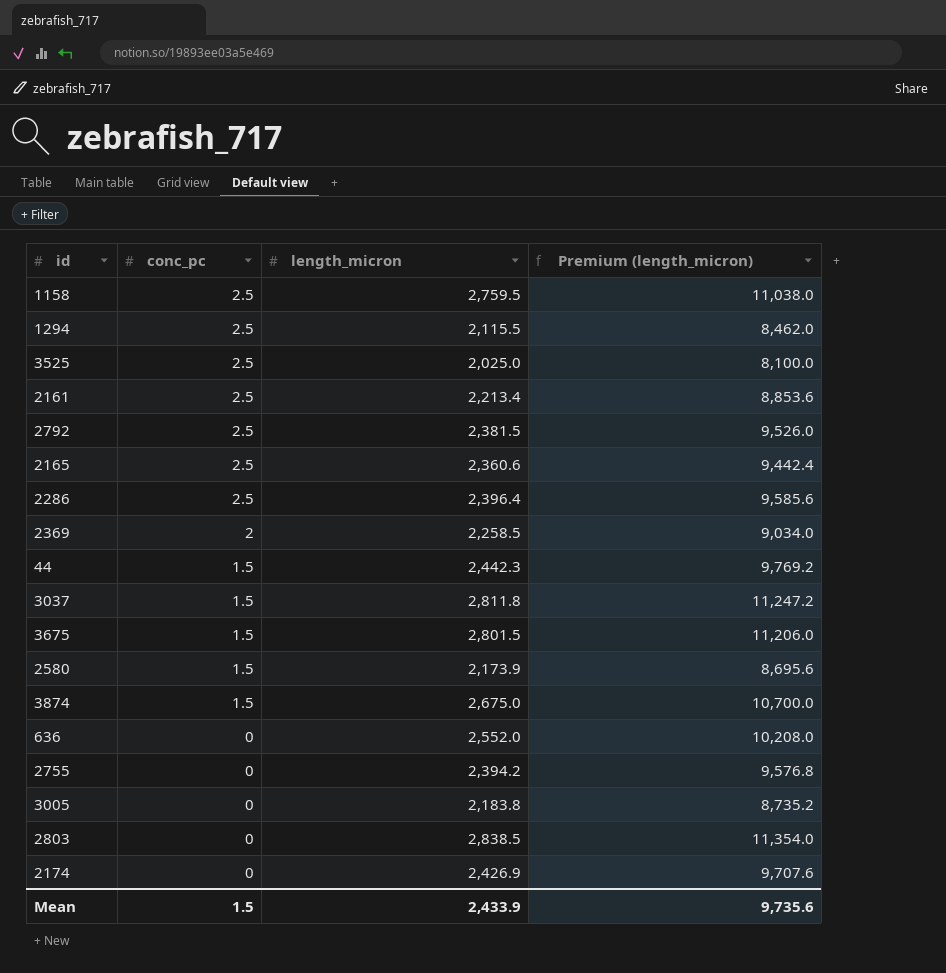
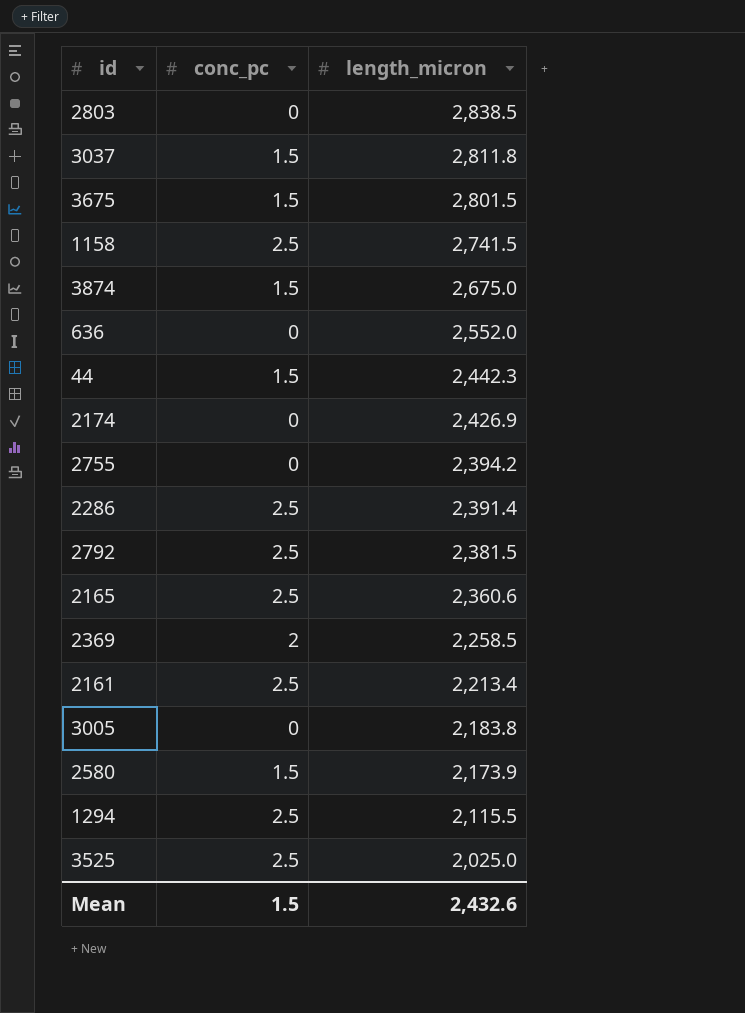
row order: conc_pc descending -> length_micron descending
column Premium (length_micron) | formula: [length_micron] * 4 -> none
1158 | length_micron: 2,759.5 -> 2,741.5
2286 | length_micron: 2,396.4 -> 2,391.4
Mean | length_micron: 2,433.9 -> 2,432.6

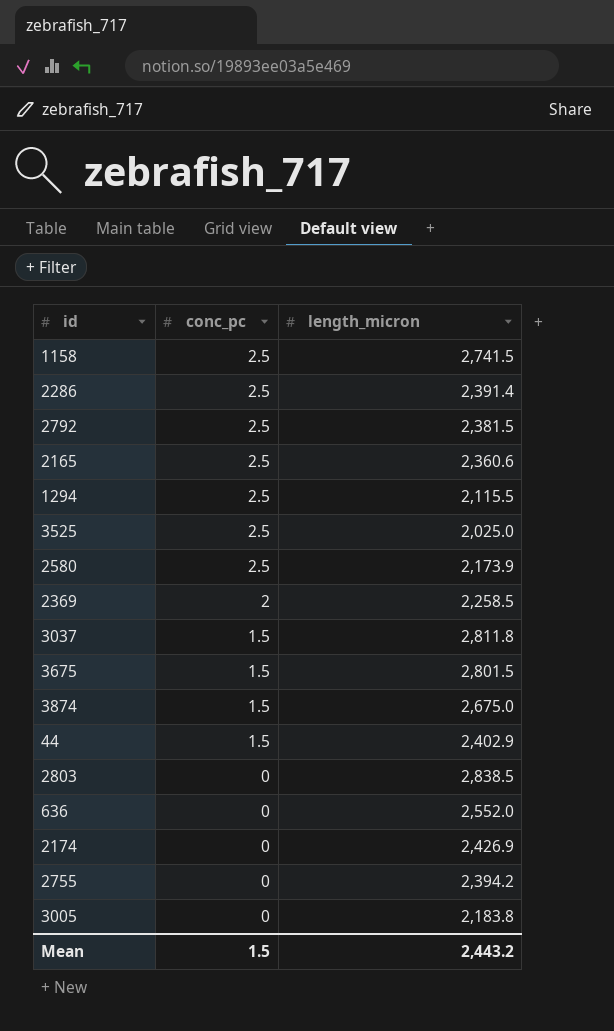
row order: length_micron descending -> conc_pc descending
row 2161: 2.5 | 2,213.4 -> none
2580 | conc_pc: 1.5 -> 2.5
44 | length_micron: 2,442.3 -> 2,402.9
Mean | length_micron: 2,432.6 -> 2,443.2

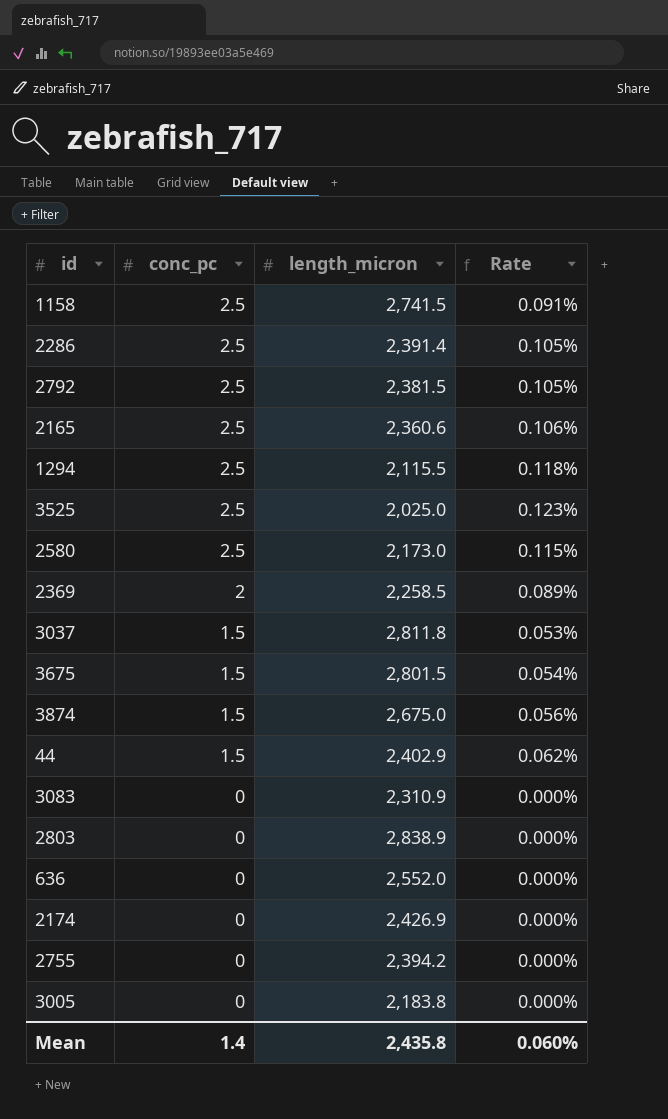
column Rate | formula: none -> [conc_pc] / [length_micron]
2580 | length_micron: 2,173.9 -> 2,173.0
row 3083: none -> 0 | 2,310.9 | 0.000%
2803 | length_micron: 2,838.5 -> 2,838.9
Mean | conc_pc: 1.5 -> 1.4
Mean | length_micron: 2,443.2 -> 2,435.8

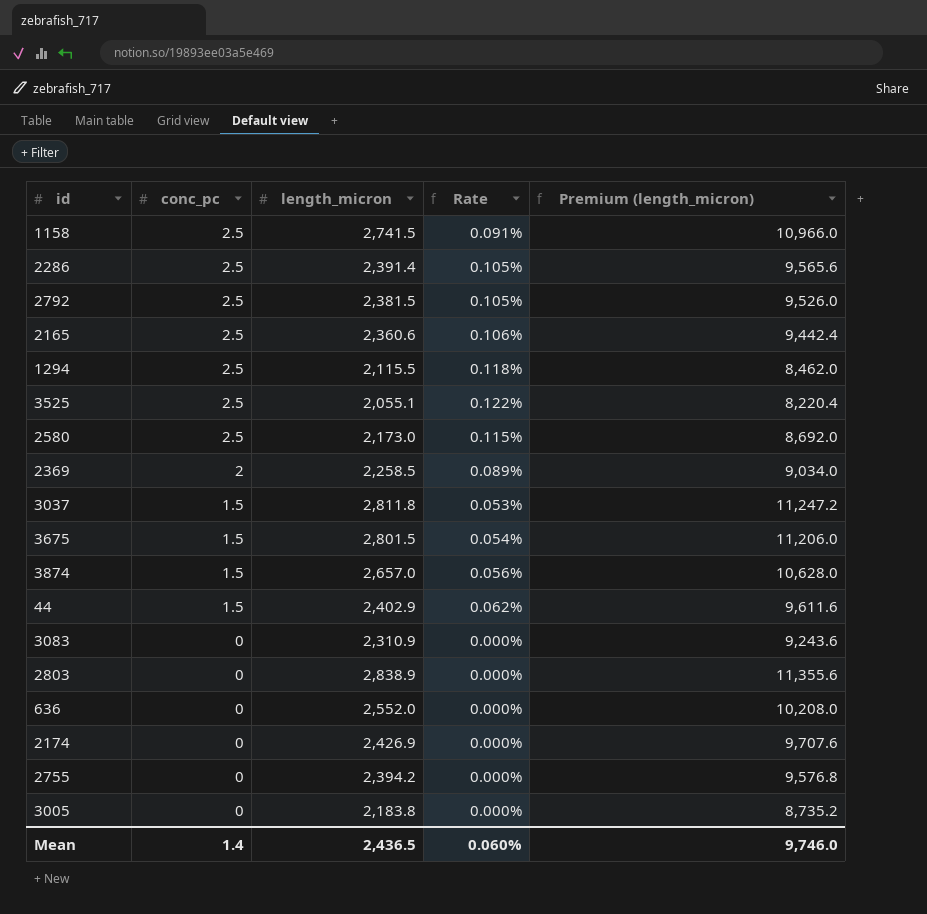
column Premium (length_micron) | formula: none -> [length_micron] * 4
3525 | length_micron: 2,025.0 -> 2,055.1
3525 | Rate: 0.123% -> 0.122%
3874 | length_micron: 2,675.0 -> 2,657.0
Mean | length_micron: 2,435.8 -> 2,436.5

